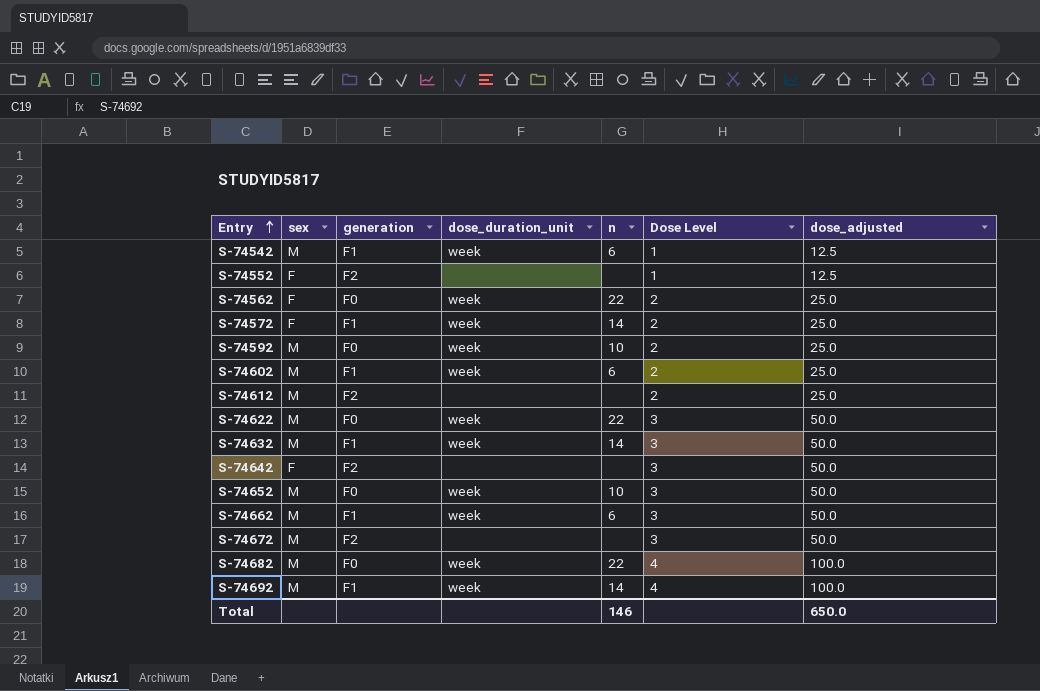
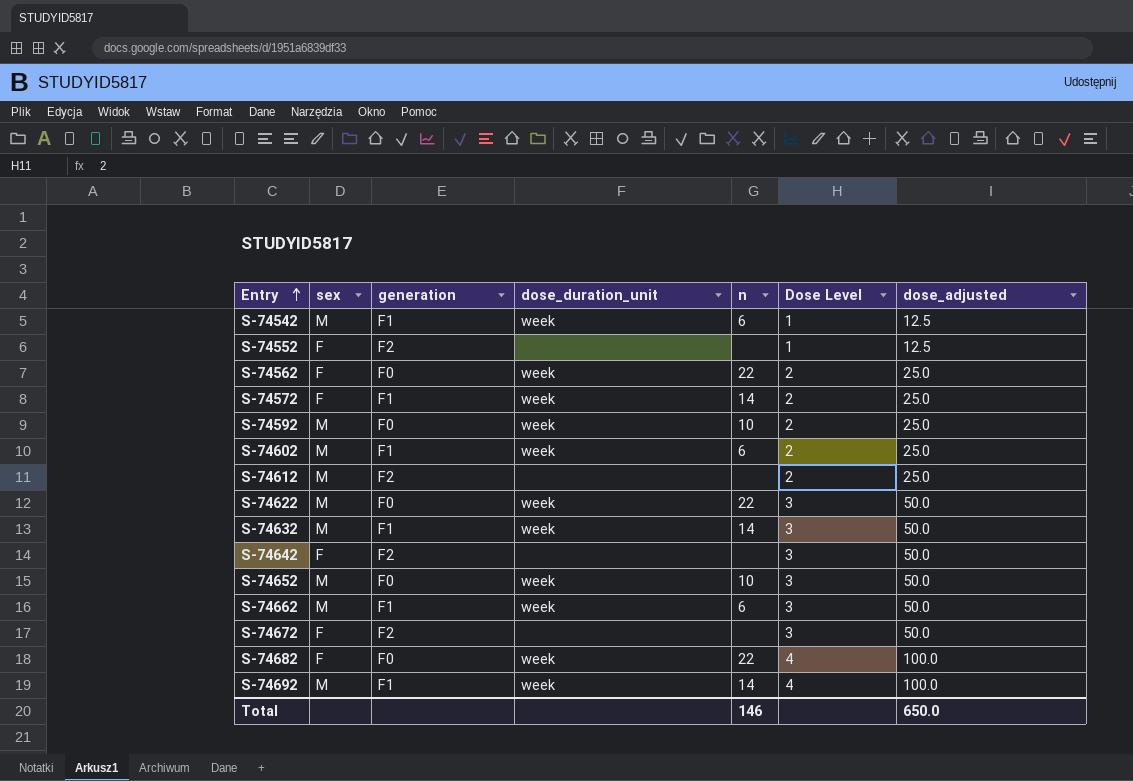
S-74672 | sex: M -> F
S-74682 | sex: M -> F

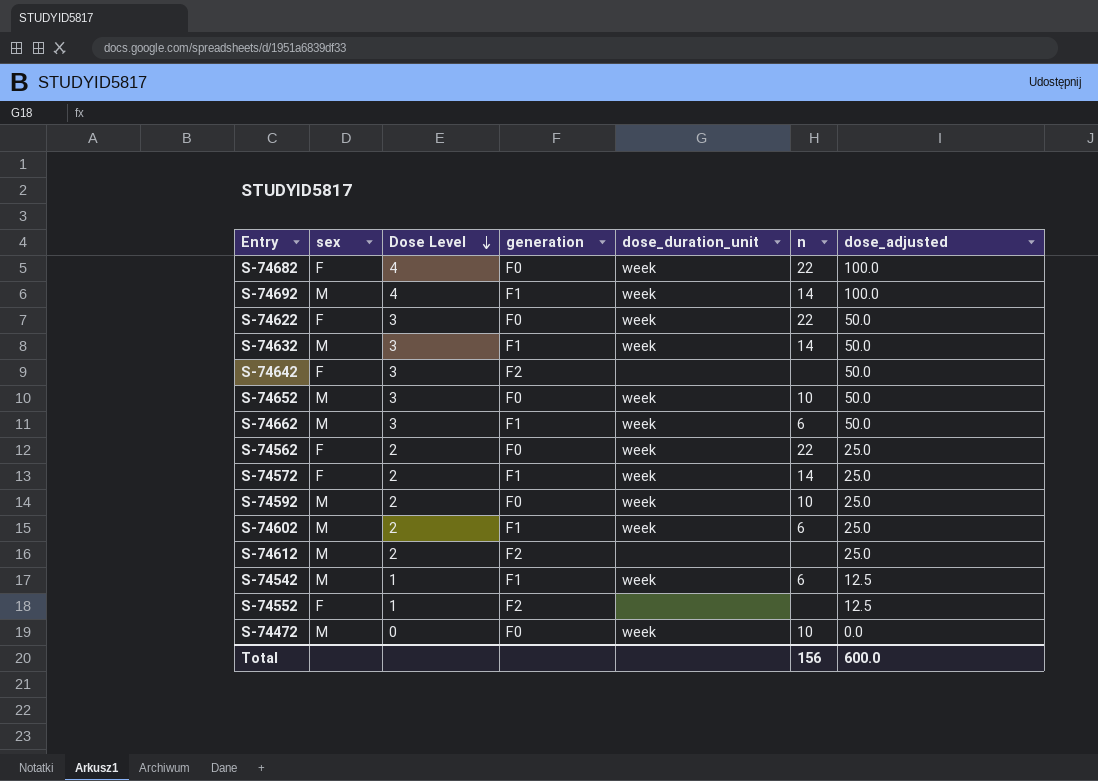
row order: Entry ascending -> Dose Level descending
column Dose Level | position: 6 -> 3
row S-74672: F | F2 | none | none | 3 | 50.0 -> none
S-74622 | sex: M -> F
row S-74472: none -> M | 0 | F0 | week | 10 | 0.0
Total | n: 146 -> 156
Total | dose_adjusted: 650.0 -> 600.0

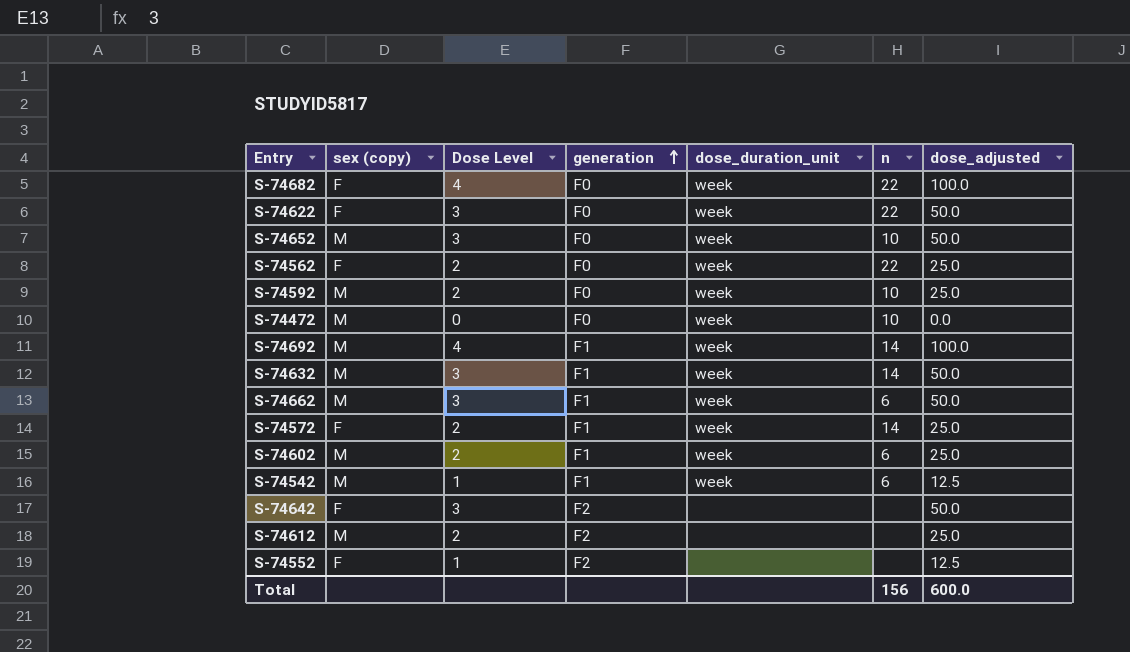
row order: Dose Level descending -> generation ascending
column name: sex -> sex (copy)

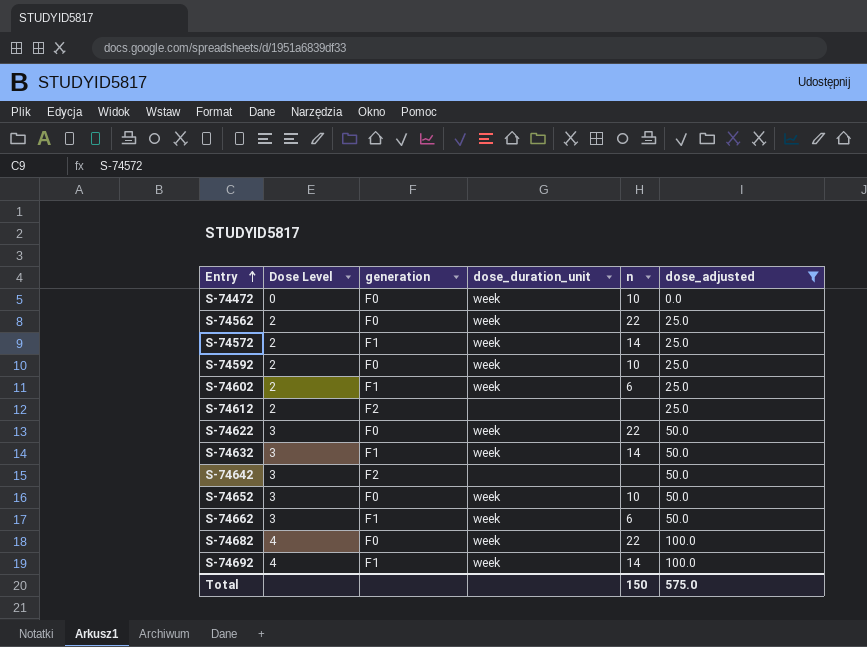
filter: none -> dose_adjusted != 12.5
row order: generation ascending -> Entry ascending
column sex (copy) | position: 2 -> none
Total | n: 156 -> 150
Total | dose_adjusted: 600.0 -> 575.0

